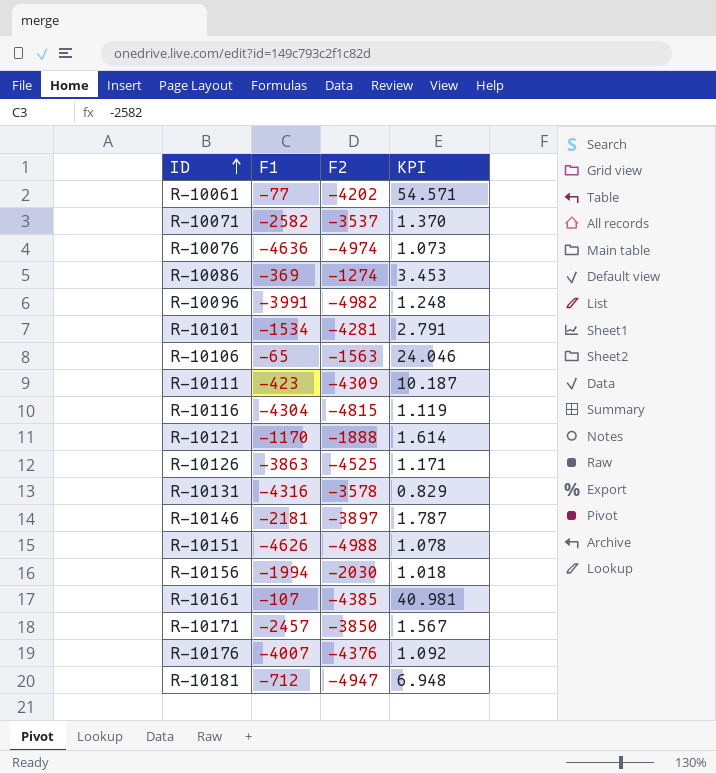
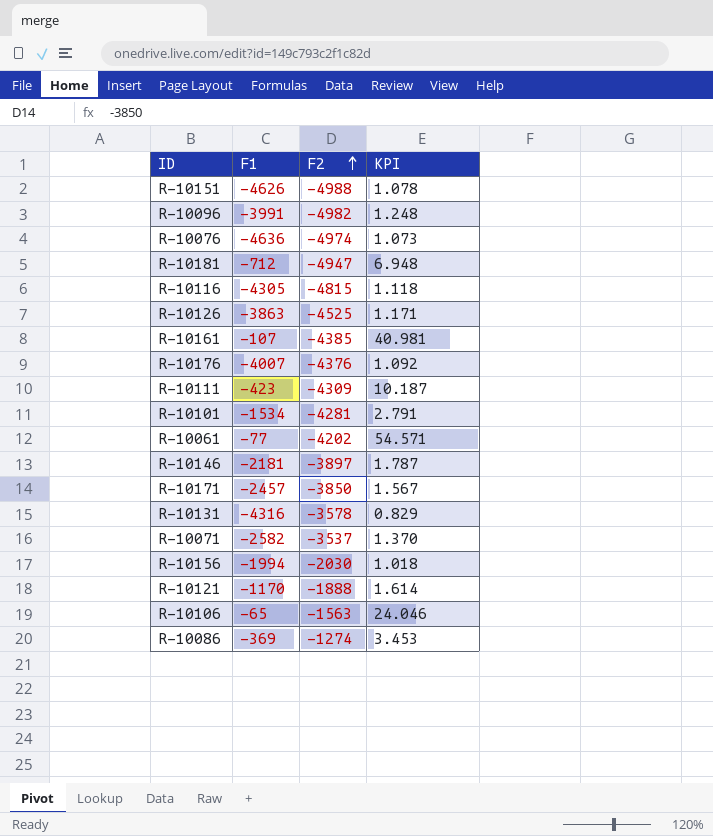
row order: ID ascending -> F2 ascending
R-10116 | F1: -4304 -> -4305
R-10116 | KPI: 1.119 -> 1.118

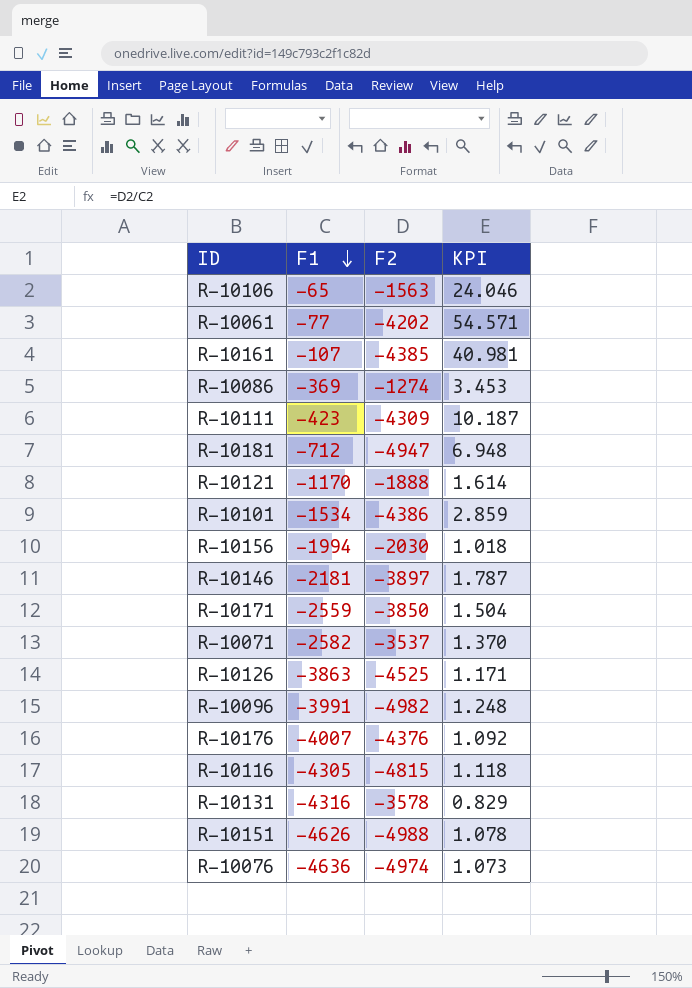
row order: F2 ascending -> F1 descending
R-10101 | F2: -4281 -> -4386
R-10101 | KPI: 2.791 -> 2.859
R-10171 | F1: -2457 -> -2559
R-10171 | KPI: 1.567 -> 1.504

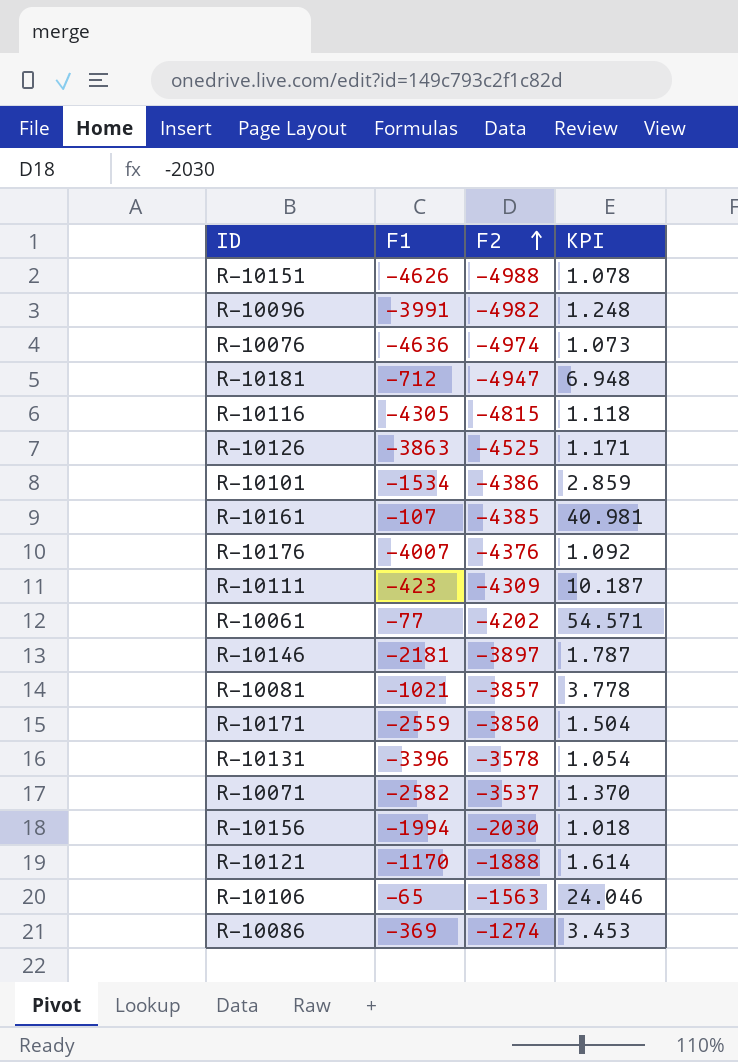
row order: F1 descending -> F2 ascending
row R-10081: none -> -1021 | -3857 | 3.778
R-10131 | F1: -4316 -> -3396
R-10131 | KPI: 0.829 -> 1.054

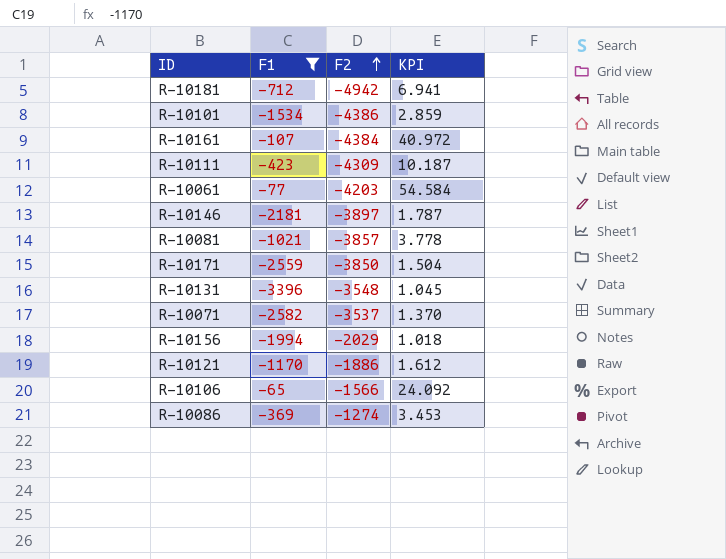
filter: none -> F1 >= -3396
R-10181 | F2: -4947 -> -4942
R-10181 | KPI: 6.948 -> 6.941
R-10161 | F2: -4385 -> -4384
R-10161 | KPI: 40.981 -> 40.972
R-10061 | F2: -4202 -> -4203
R-10061 | KPI: 54.571 -> 54.584
R-10131 | F2: -3578 -> -3548
R-10131 | KPI: 1.054 -> 1.045
R-10156 | F2: -2030 -> -2029
R-10121 | F2: -1888 -> -1886
R-10121 | KPI: 1.614 -> 1.612
R-10106 | F2: -1563 -> -1566
R-10106 | KPI: 24.046 -> 24.092

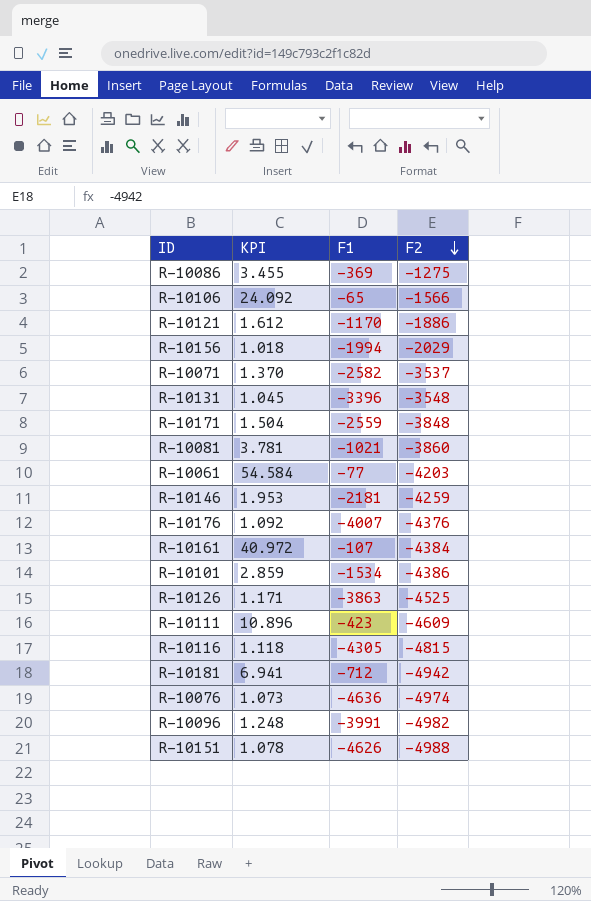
filter: F1 >= -3396 -> none
row order: F2 ascending -> F2 descending
column KPI | position: 4 -> 2
R-10086 | KPI: 3.453 -> 3.455
R-10086 | F2: -1274 -> -1275
R-10171 | F2: -3850 -> -3848
R-10081 | KPI: 3.778 -> 3.781
R-10081 | F2: -3857 -> -3860
R-10146 | KPI: 1.787 -> 1.953
R-10146 | F2: -3897 -> -4259
R-10111 | KPI: 10.187 -> 10.896
R-10111 | F2: -4309 -> -4609

